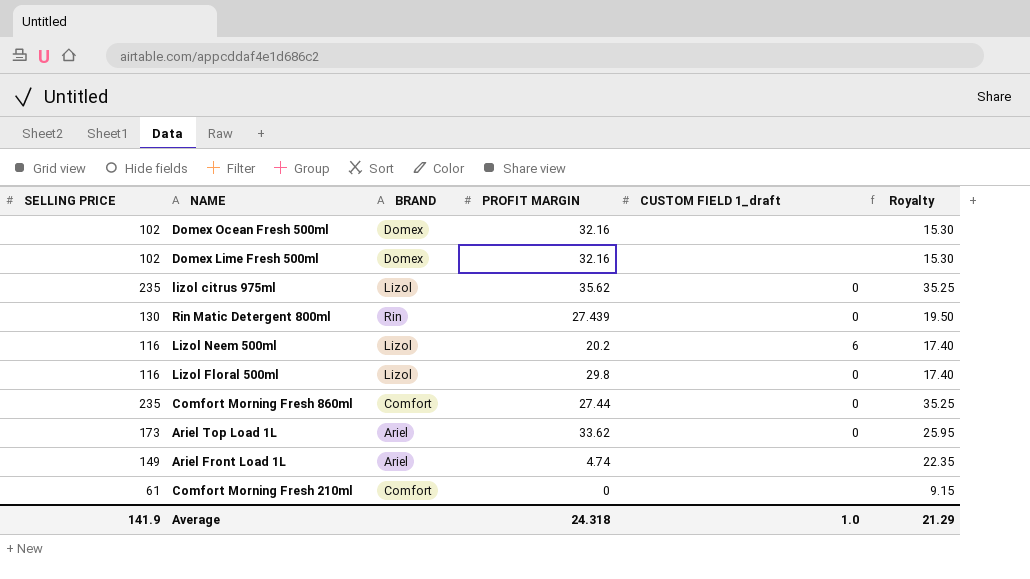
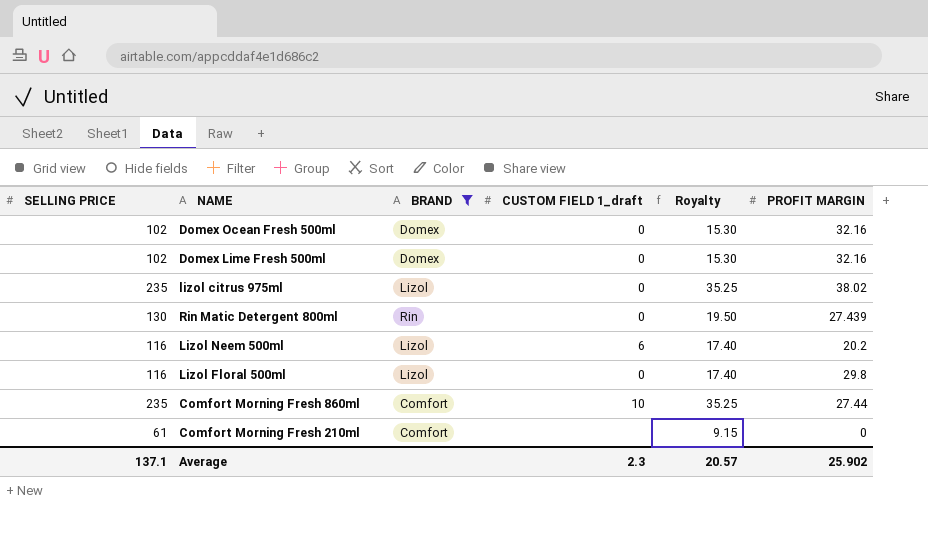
filter: none -> BRAND != Ariel
column PROFIT MARGIN | position: 4 -> 6
Domex Ocean Fresh 500ml | CUSTOM FIELD 1_draft: none -> 0
Domex Lime Fresh 500ml | CUSTOM FIELD 1_draft: none -> 0
lizol citrus 975ml | PROFIT MARGIN: 35.62 -> 38.02
Comfort Morning Fresh 860ml | CUSTOM FIELD 1_draft: 0 -> 10
Average | SELLING PRICE: 141.9 -> 137.1
Average | CUSTOM FIELD 1_draft: 1.0 -> 2.3
Average | Royalty: 21.29 -> 20.57
Average | PROFIT MARGIN: 24.318 -> 25.902

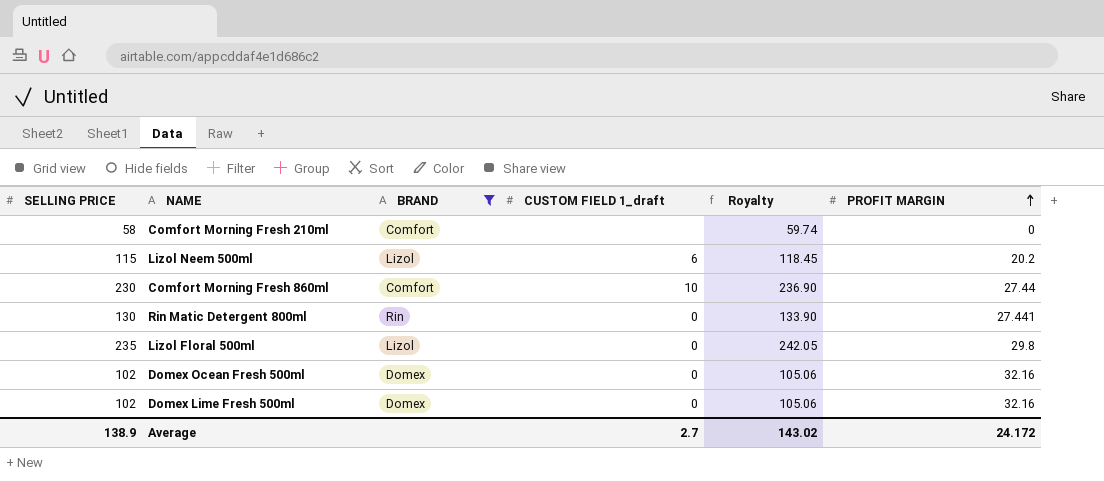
row order: none -> PROFIT MARGIN ascending
column Royalty | formula: [SELLING PRICE] * 0.15 -> [SELLING PRICE] * 1.03
row lizol citrus 975ml: 235 | Lizol | 0 | 35.25 | 38.02 -> none
Comfort Morning Fresh 210ml | SELLING PRICE: 61 -> 58
Lizol Neem 500ml | SELLING PRICE: 116 -> 115
Comfort Morning Fresh 860ml | SELLING PRICE: 235 -> 230
Rin Matic Detergent 800ml | PROFIT MARGIN: 27.439 -> 27.441
Lizol Floral 500ml | SELLING PRICE: 116 -> 235
Average | SELLING PRICE: 137.1 -> 138.9
Average | CUSTOM FIELD 1_draft: 2.3 -> 2.7
Average | Royalty: 20.57 -> 143.02
Average | PROFIT MARGIN: 25.902 -> 24.172

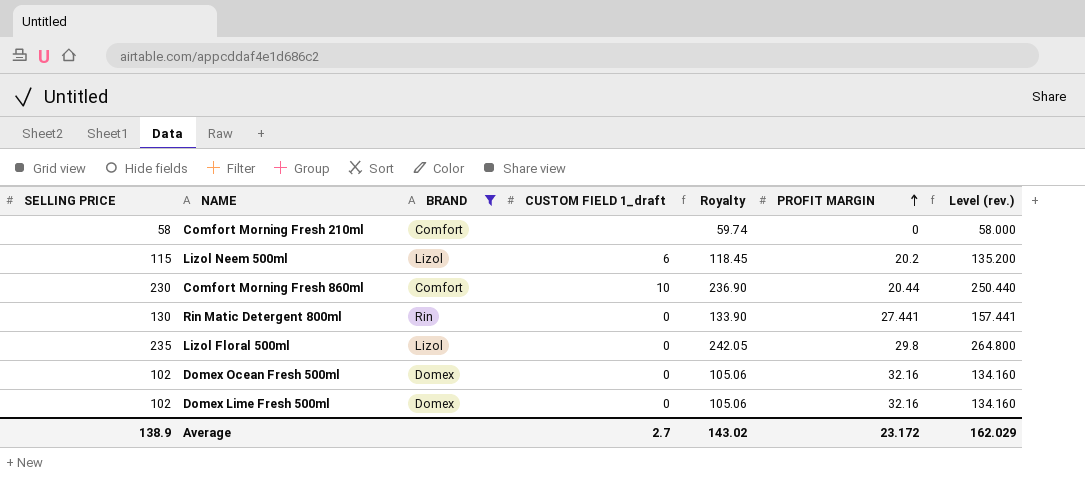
column Level (rev.) | formula: none -> [SELLING PRICE] + [PROFIT MARGIN]
Comfort Morning Fresh 860ml | PROFIT MARGIN: 27.44 -> 20.44
Average | PROFIT MARGIN: 24.172 -> 23.172

